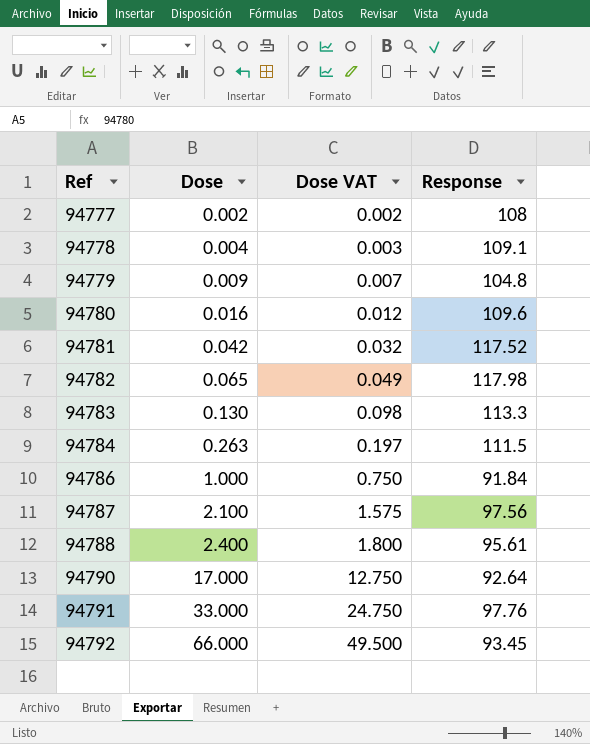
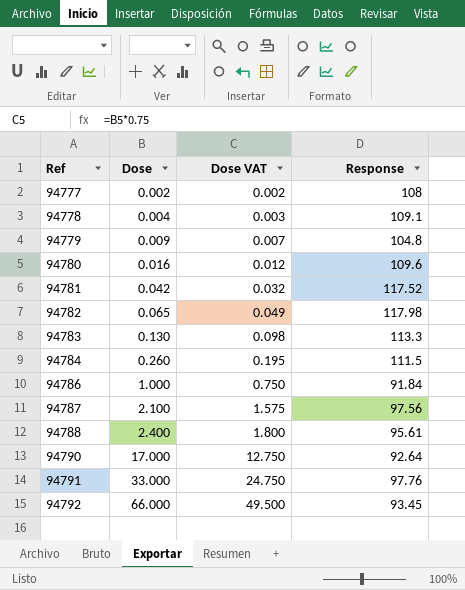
94784 | Dose: 0.263 -> 0.260
94784 | Dose VAT: 0.197 -> 0.195

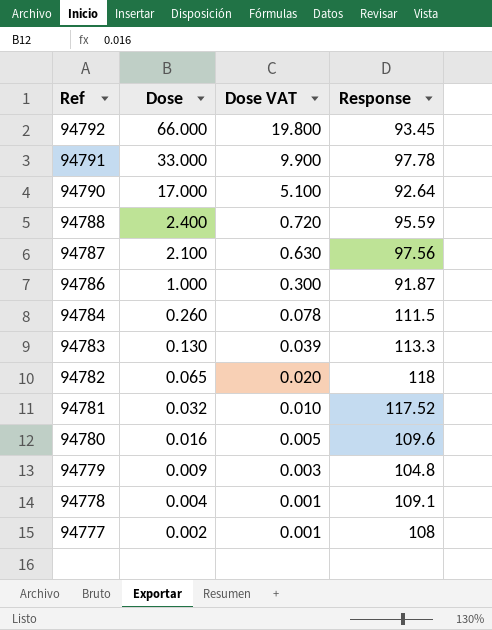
row order: Ref ascending -> Ref descending
column Dose VAT | formula: [Dose] * 0.75 -> [Dose] * 0.3
94791 | Response: 97.76 -> 97.78
94788 | Response: 95.61 -> 95.59
94786 | Response: 91.84 -> 91.87
94782 | Response: 117.98 -> 118
94781 | Dose: 0.042 -> 0.032

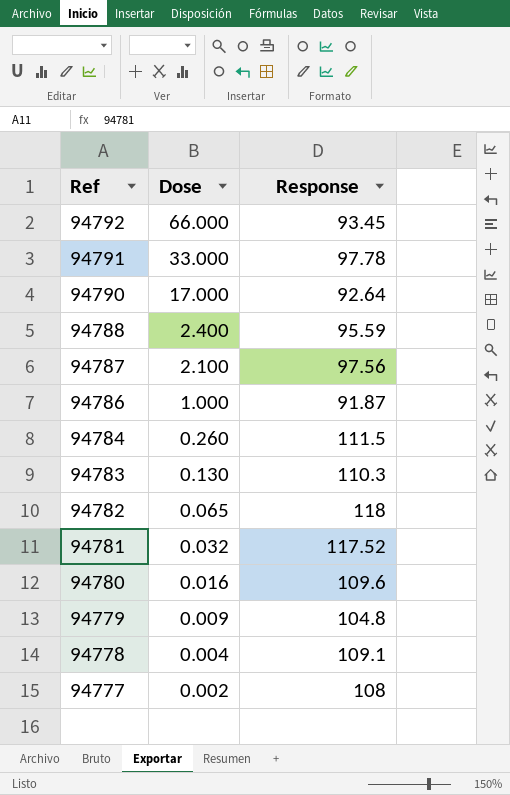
column Dose VAT | formula: [Dose] * 0.3 -> none
94783 | Response: 113.3 -> 110.3

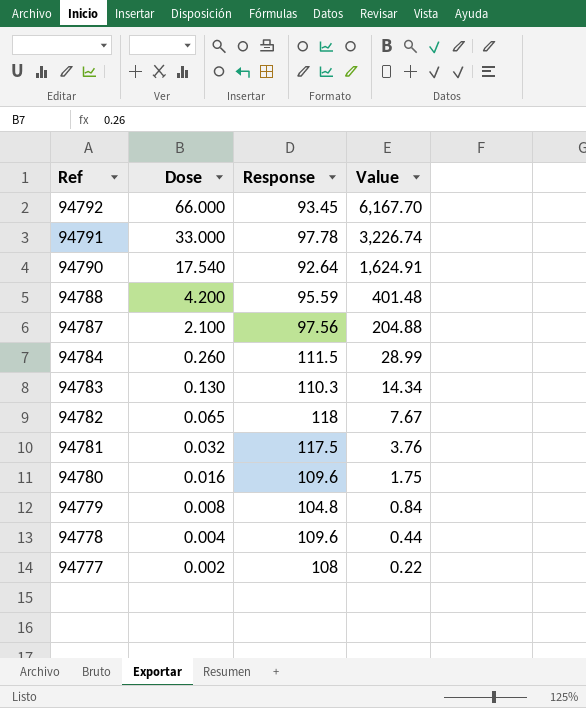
column Value | formula: none -> [Dose] * [Response]
row 94786: 1.000 | 91.87 -> none
94790 | Dose: 17.000 -> 17.540
94788 | Dose: 2.400 -> 4.200
94781 | Response: 117.52 -> 117.5
94779 | Dose: 0.009 -> 0.008
94778 | Response: 109.1 -> 109.6

